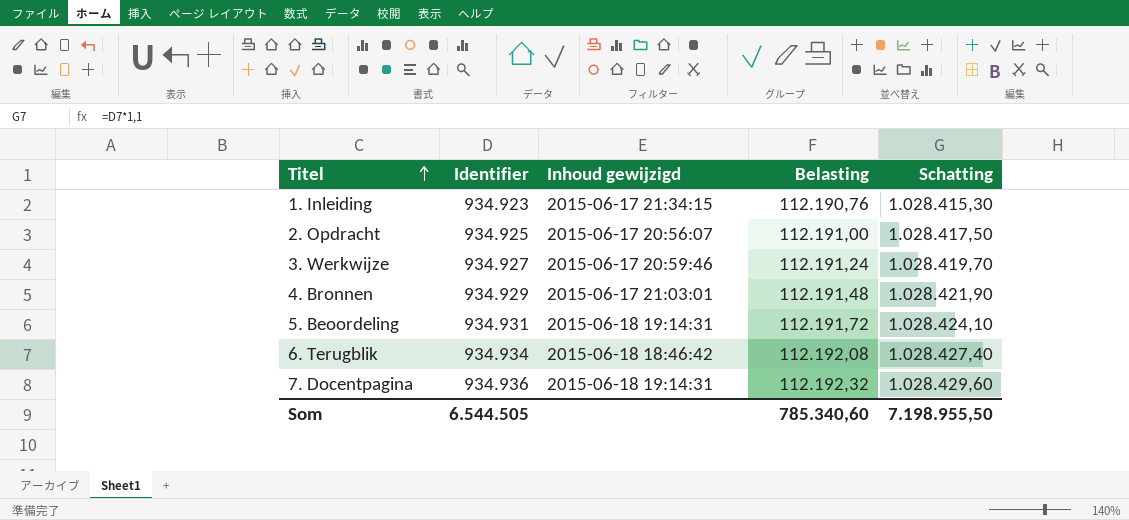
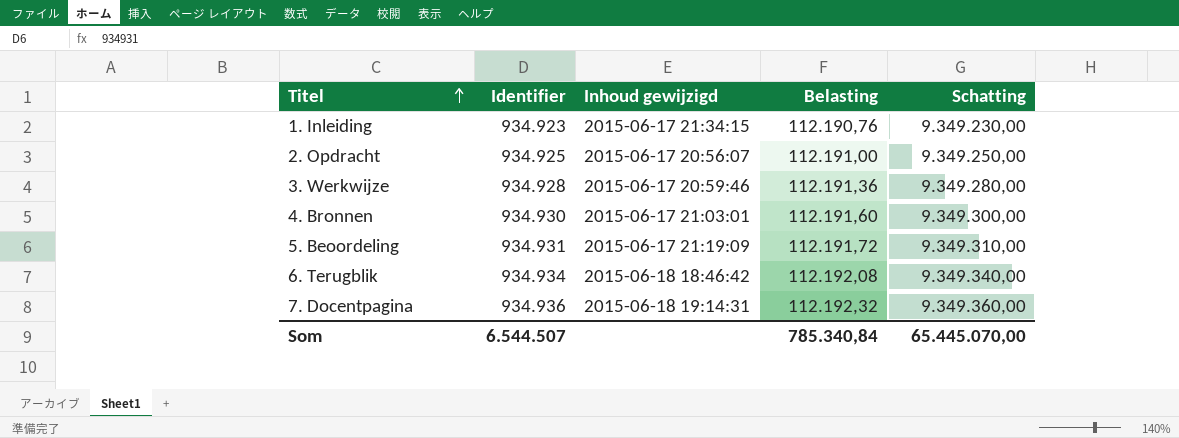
column Schatting | formula: [Identifier] * 1,1 -> [Identifier] * 10
3. Werkwijze | Identifier: 934.927 -> 934.928
3. Werkwijze | Belasting: 112.191,24 -> 112.191,36
4. Bronnen | Identifier: 934.929 -> 934.930
4. Bronnen | Belasting: 112.191,48 -> 112.191,60
5. Beoordeling | Inhoud gewijzigd: 2015-06-18 19:14:31 -> 2015-06-17 21:19:09
Som | Identifier: 6.544.505 -> 6.544.507
Som | Belasting: 785.340,60 -> 785.340,84
Som | Schatting: 7.198.955,50 -> 65.445.070,00

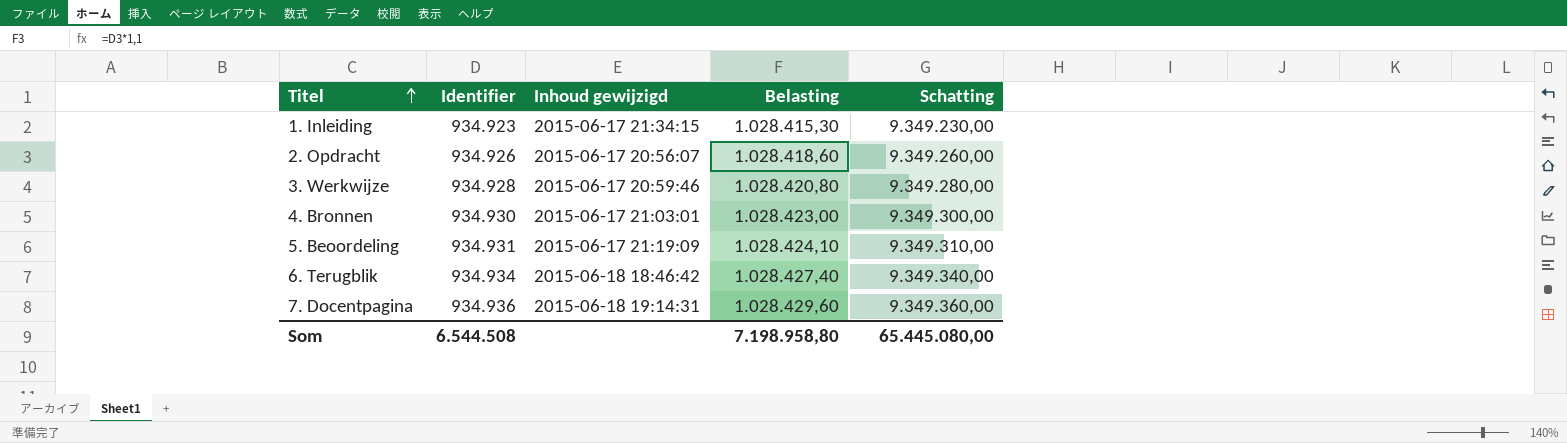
column Belasting | formula: [Identifier] * 0,12 -> [Identifier] * 1,1
2. Opdracht | Identifier: 934.925 -> 934.926
2. Opdracht | Schatting: 9.349.250,00 -> 9.349.260,00
Som | Identifier: 6.544.507 -> 6.544.508
Som | Belasting: 785.340,84 -> 7.198.958,80
Som | Schatting: 65.445.070,00 -> 65.445.080,00

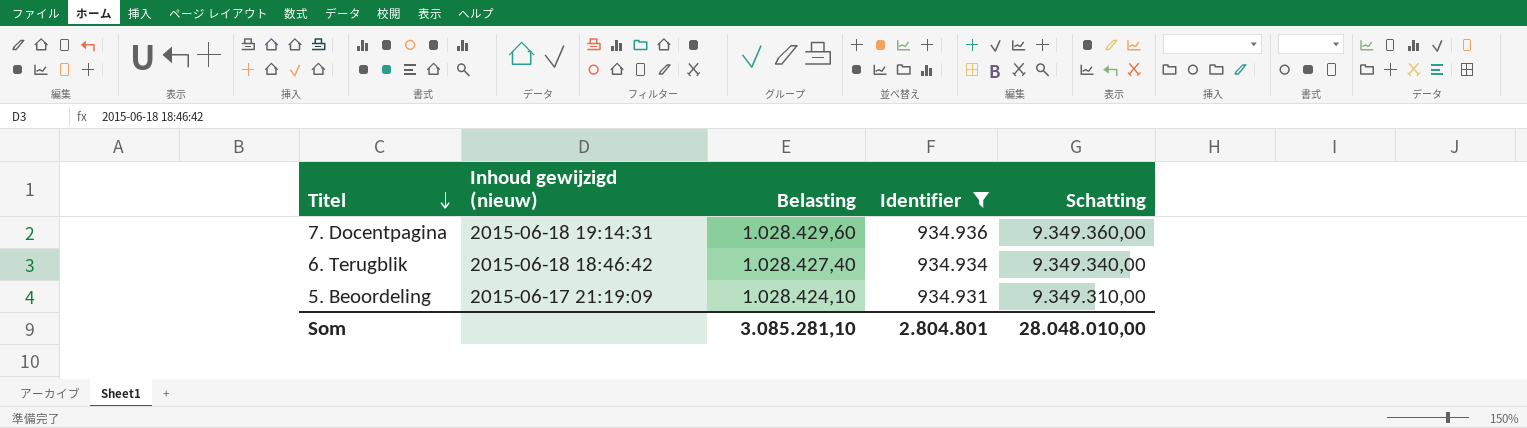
filter: none -> Identifier >= 934.931
row order: Titel ascending -> Titel descending
column name: Inhoud gewijzigd -> Inhoud gewijzigd (nieuw)
column Identifier | position: 2 -> 4
Som | Belasting: 7.198.958,80 -> 3.085.281,10
Som | Identifier: 6.544.508 -> 2.804.801
Som | Schatting: 65.445.080,00 -> 28.048.010,00

